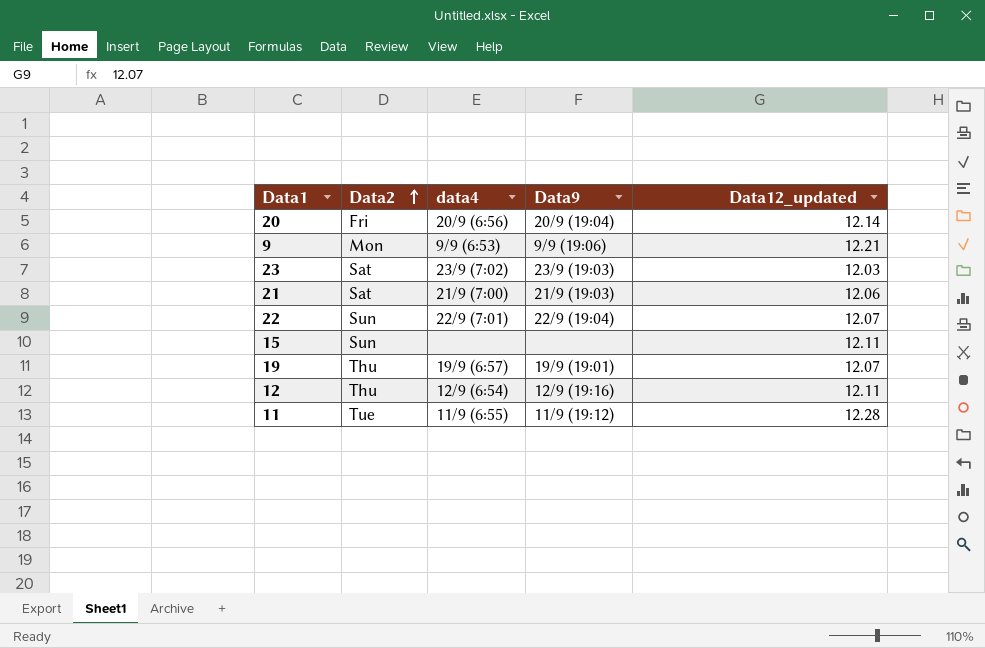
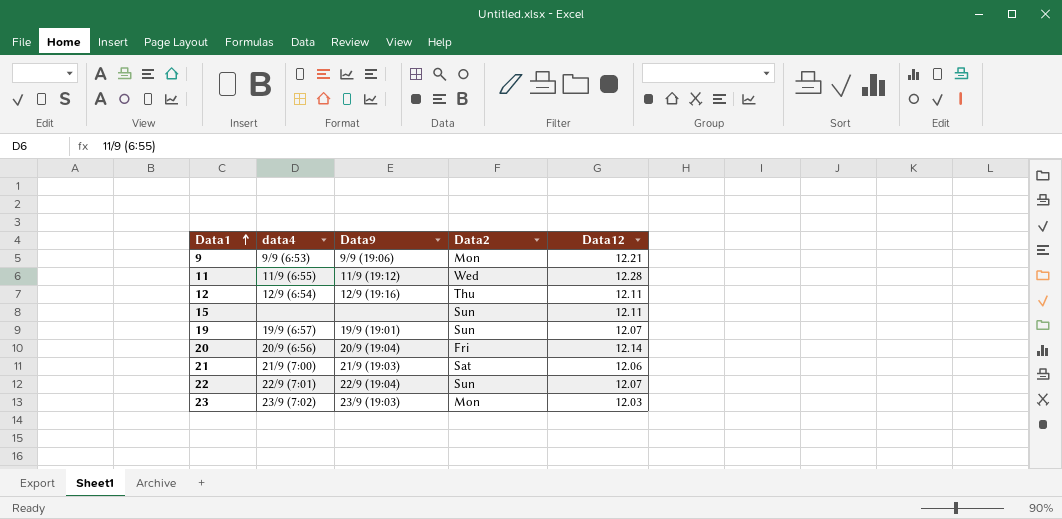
row order: Data2 ascending -> Data1 ascending
column Data2 | position: 2 -> 4
column name: Data12_updated -> Data12
11 | Data2: Tue -> Wed
19 | Data2: Thu -> Sun
23 | Data2: Sat -> Mon

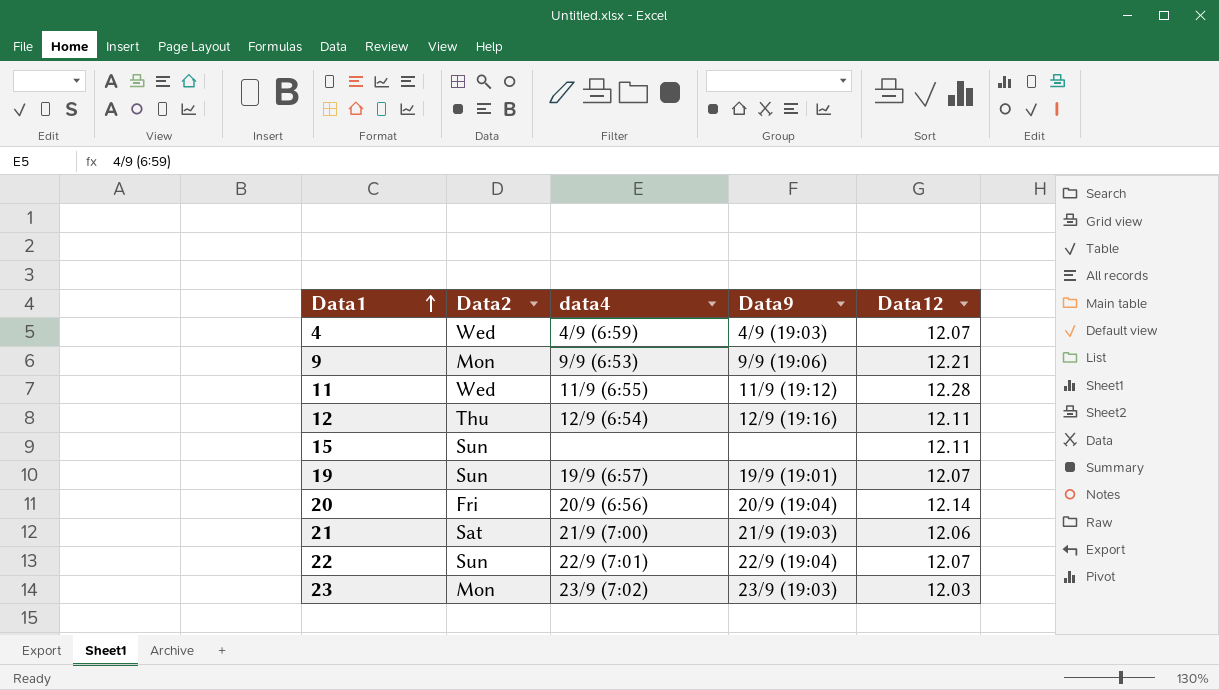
column Data2 | position: 4 -> 2
row 4: none -> Wed | 4/9 (6:59) | 4/9 (19:03) | 12.07

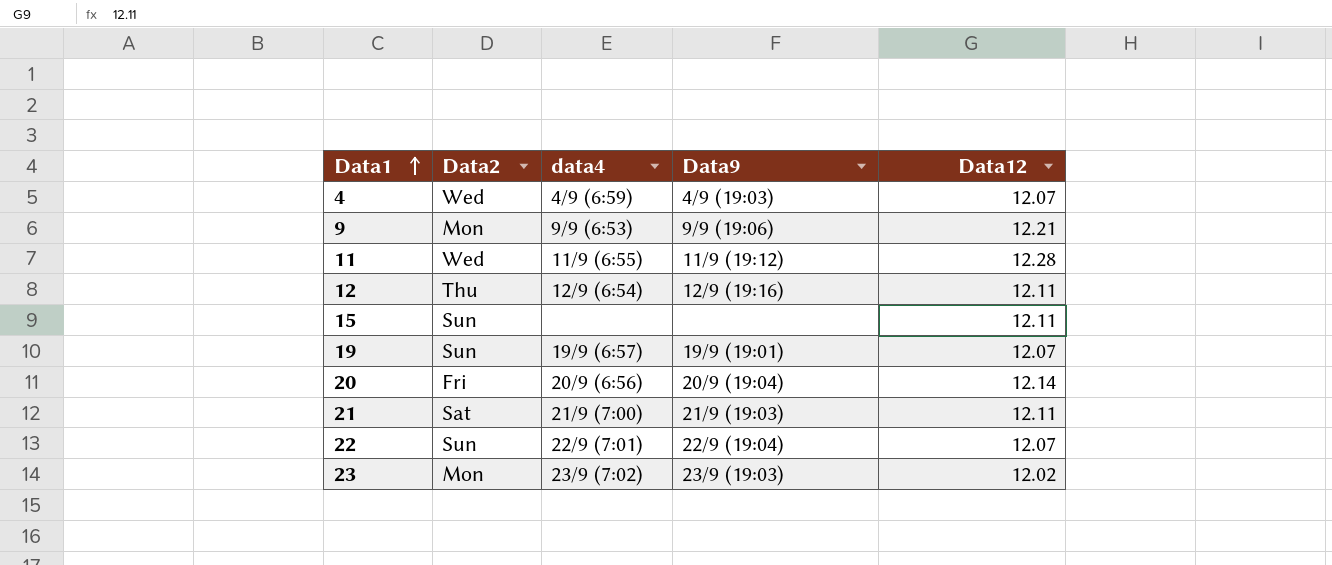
21 | Data12: 12.06 -> 12.11
23 | Data12: 12.03 -> 12.02

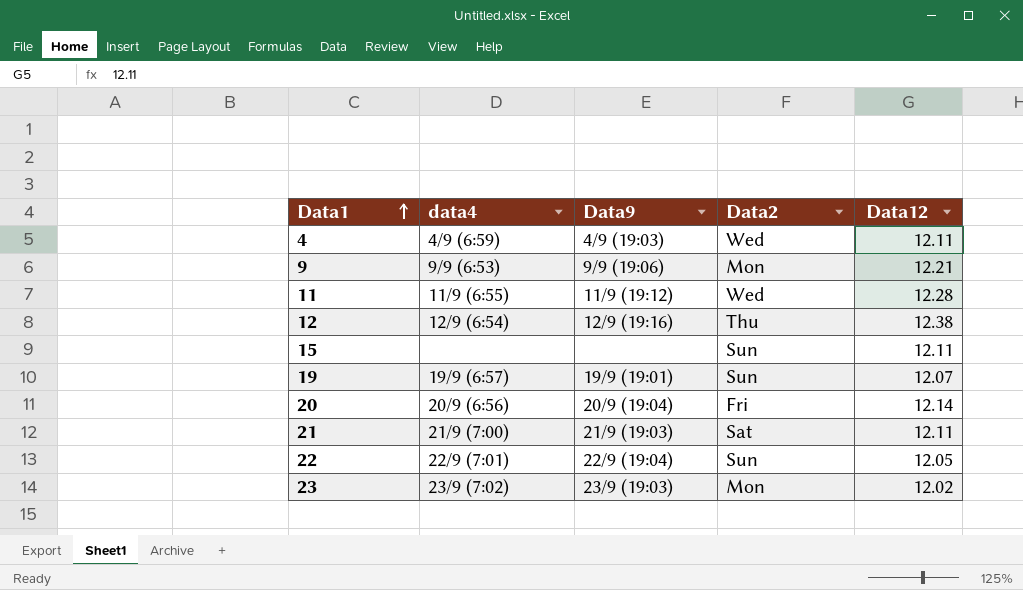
column Data2 | position: 2 -> 4
4 | Data12: 12.07 -> 12.11
12 | Data12: 12.11 -> 12.38
22 | Data12: 12.07 -> 12.05

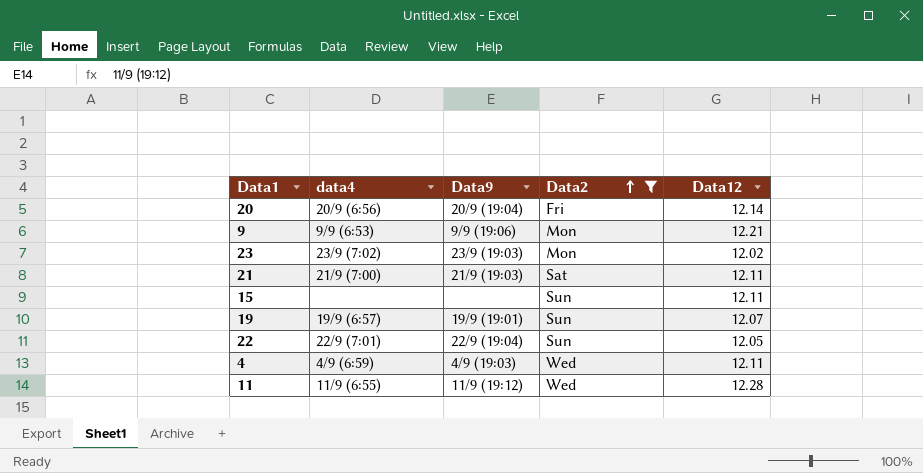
filter: none -> Data2 != Thu
row order: Data1 ascending -> Data2 ascending

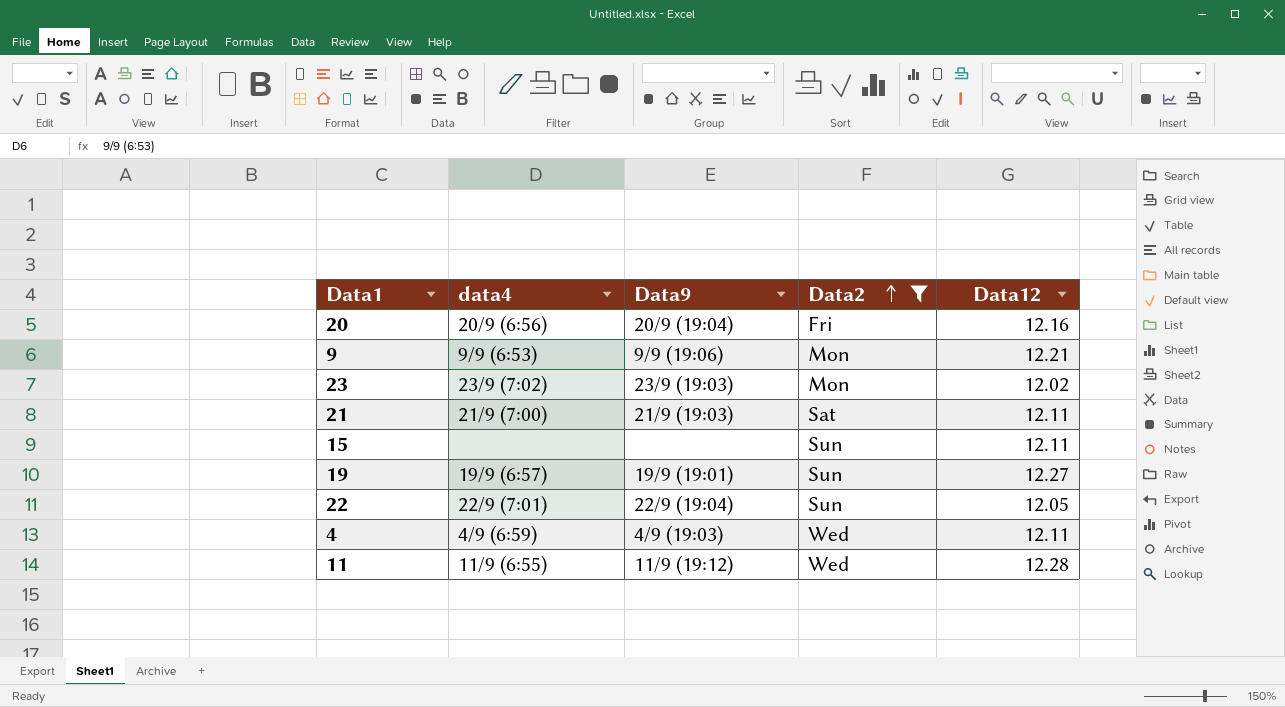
20 | Data12: 12.14 -> 12.16
19 | Data12: 12.07 -> 12.27

